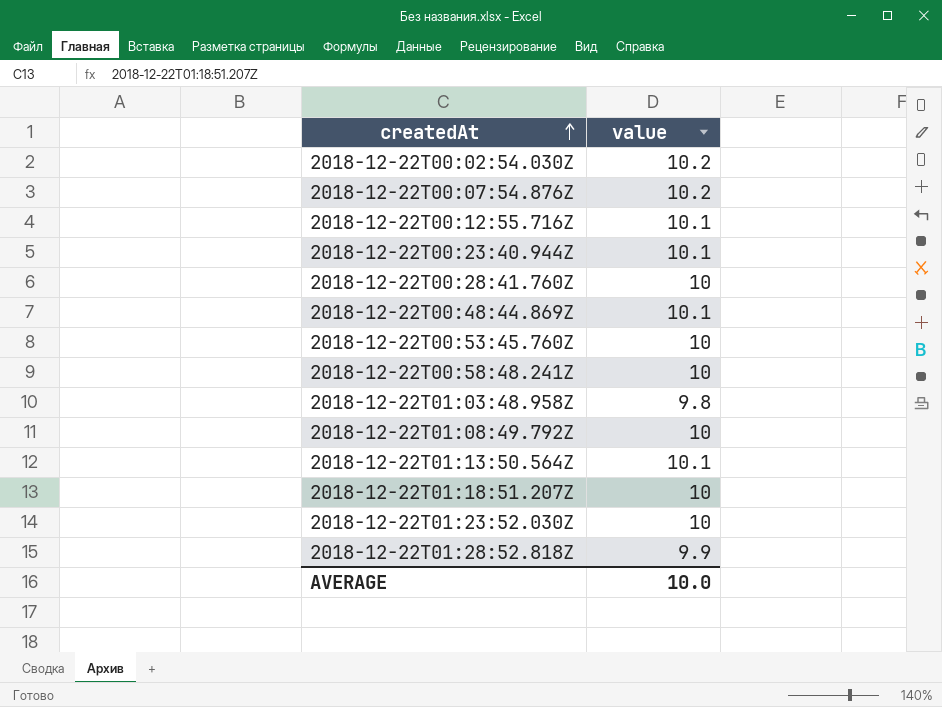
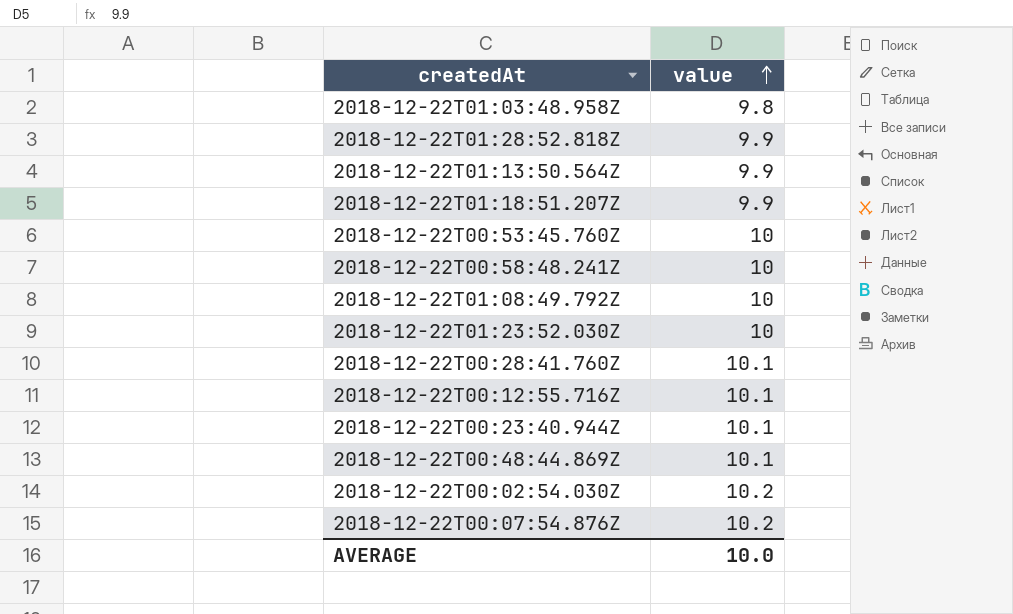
row order: createdAt ascending -> value ascending
2018-12-22T01:13:50.564Z | value: 10.1 -> 9.9
2018-12-22T01:18:51.207Z | value: 10 -> 9.9
2018-12-22T00:28:41.760Z | value: 10 -> 10.1

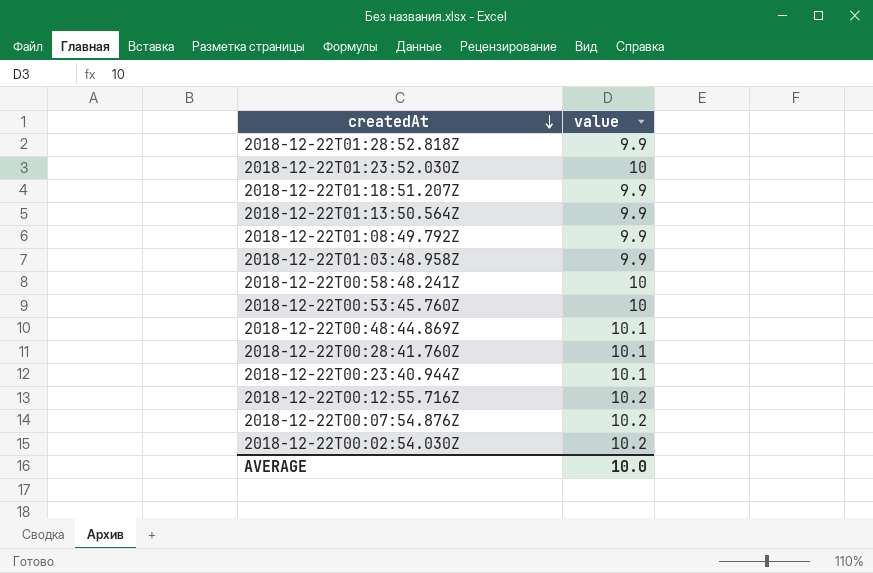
row order: value ascending -> createdAt descending
2018-12-22T01:08:49.792Z | value: 10 -> 9.9
2018-12-22T01:03:48.958Z | value: 9.8 -> 9.9
2018-12-22T00:12:55.716Z | value: 10.1 -> 10.2

